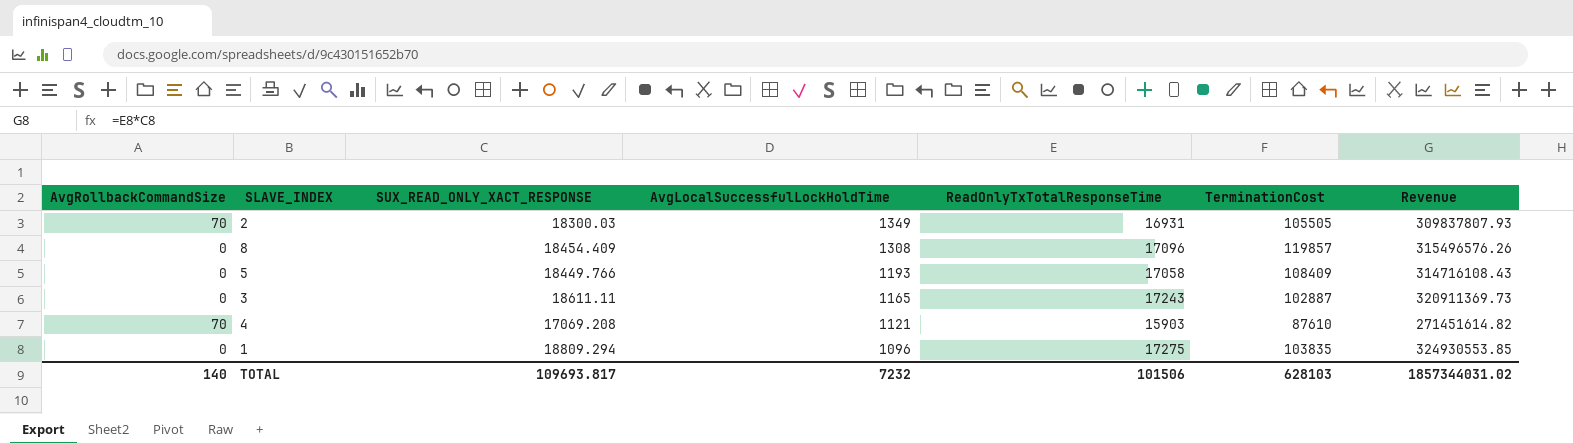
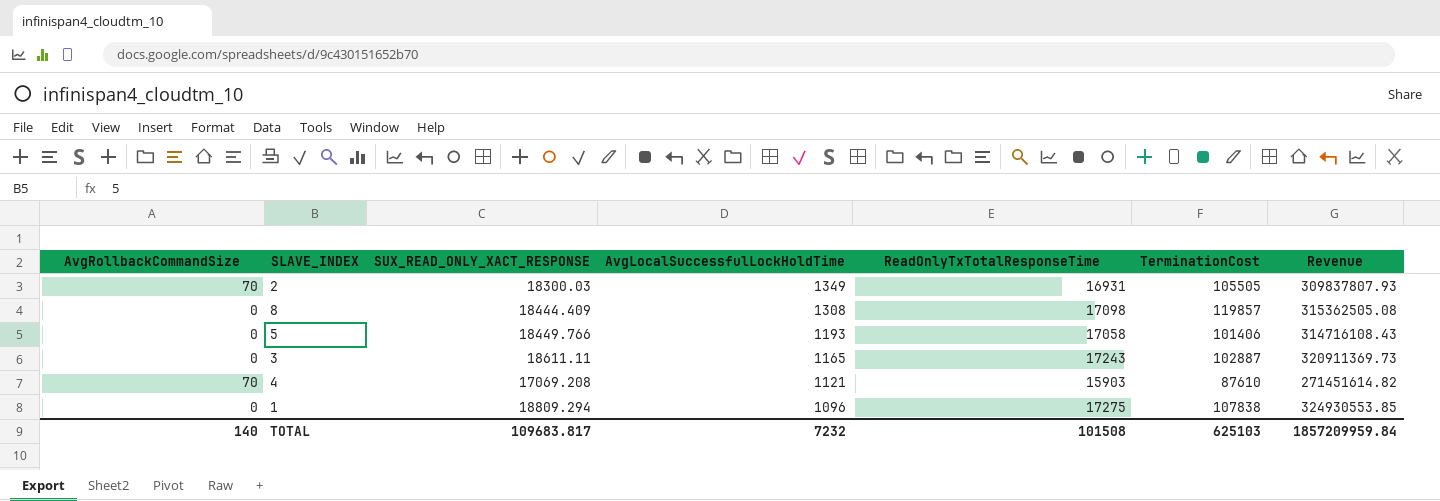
8 | SUX_READ_ONLY_XACT_RESPONSE: 18454.409 -> 18444.409
8 | ReadOnlyTxTotalResponseTime: 17096 -> 17098
8 | Revenue: 315496576.26 -> 315362505.08
5 | TerminationCost: 108409 -> 101406
1 | TerminationCost: 103835 -> 107838
TOTAL | SUX_READ_ONLY_XACT_RESPONSE: 109693.817 -> 109683.817
TOTAL | ReadOnlyTxTotalResponseTime: 101506 -> 101508
TOTAL | TerminationCost: 628103 -> 625103
TOTAL | Revenue: 1857344031.02 -> 1857209959.84

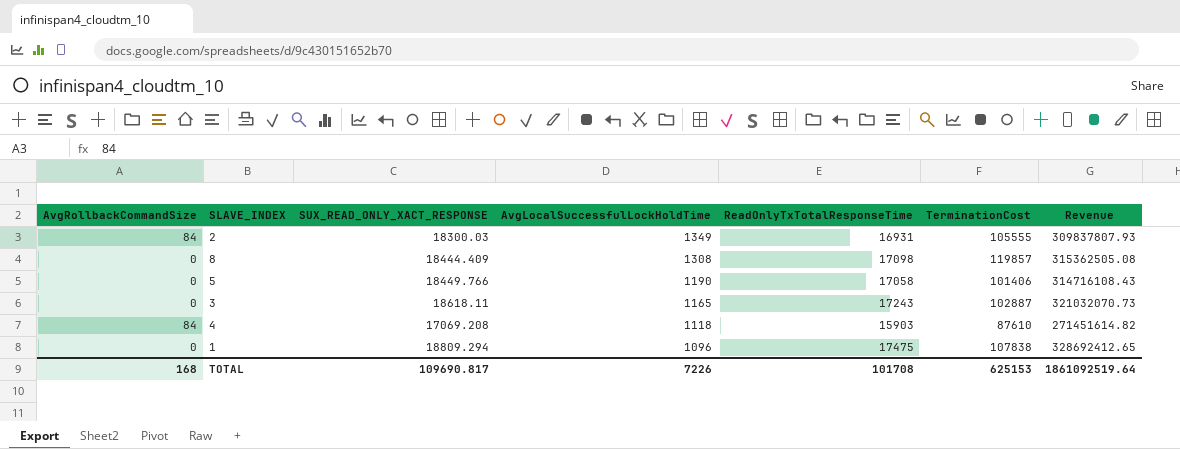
2 | AvgRollbackCommandSize: 70 -> 84
2 | TerminationCost: 105505 -> 105555
5 | AvgLocalSuccessfulLockHoldTime: 1193 -> 1190
3 | SUX_READ_ONLY_XACT_RESPONSE: 18611.11 -> 18618.11
3 | Revenue: 320911369.73 -> 321032070.73
4 | AvgRollbackCommandSize: 70 -> 84
4 | AvgLocalSuccessfulLockHoldTime: 1121 -> 1118
1 | ReadOnlyTxTotalResponseTime: 17275 -> 17475
1 | Revenue: 324930553.85 -> 328692412.65
TOTAL | AvgRollbackCommandSize: 140 -> 168
TOTAL | SUX_READ_ONLY_XACT_RESPONSE: 109683.817 -> 109690.817
TOTAL | AvgLocalSuccessfulLockHoldTime: 7232 -> 7226
TOTAL | ReadOnlyTxTotalResponseTime: 101508 -> 101708
TOTAL | TerminationCost: 625103 -> 625153
TOTAL | Revenue: 1857209959.84 -> 1861092519.64

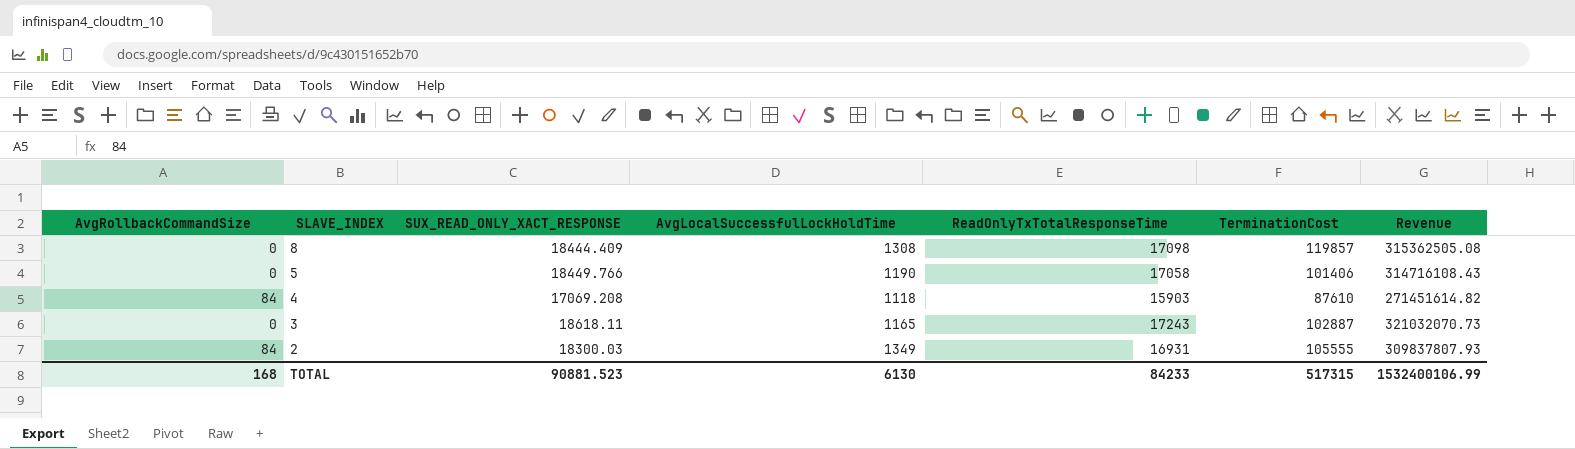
row order: AvgLocalSuccessfulLockHoldTime descending -> SLAVE_INDEX descending
row 1: 0 | 18809.294 | 1096 | 17475 | 107838 | 328692412.65 -> none
TOTAL | SUX_READ_ONLY_XACT_RESPONSE: 109690.817 -> 90881.523
TOTAL | AvgLocalSuccessfulLockHoldTime: 7226 -> 6130
TOTAL | ReadOnlyTxTotalResponseTime: 101708 -> 84233
TOTAL | TerminationCost: 625153 -> 517315
TOTAL | Revenue: 1861092519.64 -> 1532400106.99

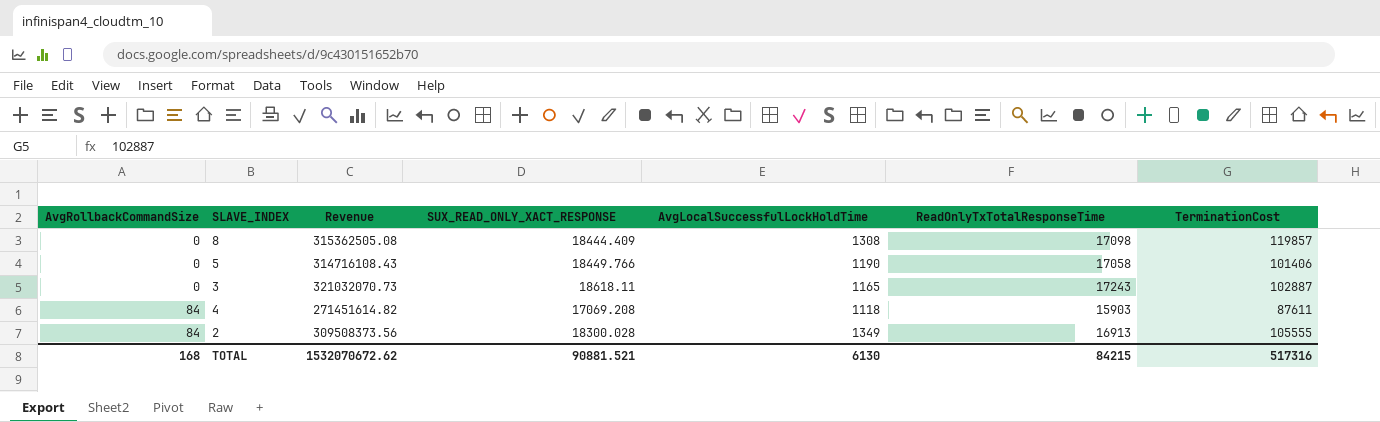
row order: SLAVE_INDEX descending -> AvgRollbackCommandSize ascending
column Revenue | position: 7 -> 3
4 | TerminationCost: 87610 -> 87611
2 | Revenue: 309837807.93 -> 309508373.56
2 | SUX_READ_ONLY_XACT_RESPONSE: 18300.03 -> 18300.028
2 | ReadOnlyTxTotalResponseTime: 16931 -> 16913
TOTAL | Revenue: 1532400106.99 -> 1532070672.62
TOTAL | SUX_READ_ONLY_XACT_RESPONSE: 90881.523 -> 90881.521
TOTAL | ReadOnlyTxTotalResponseTime: 84233 -> 84215
TOTAL | TerminationCost: 517315 -> 517316

